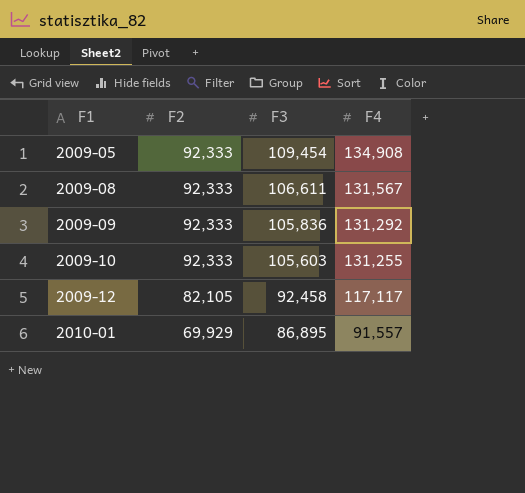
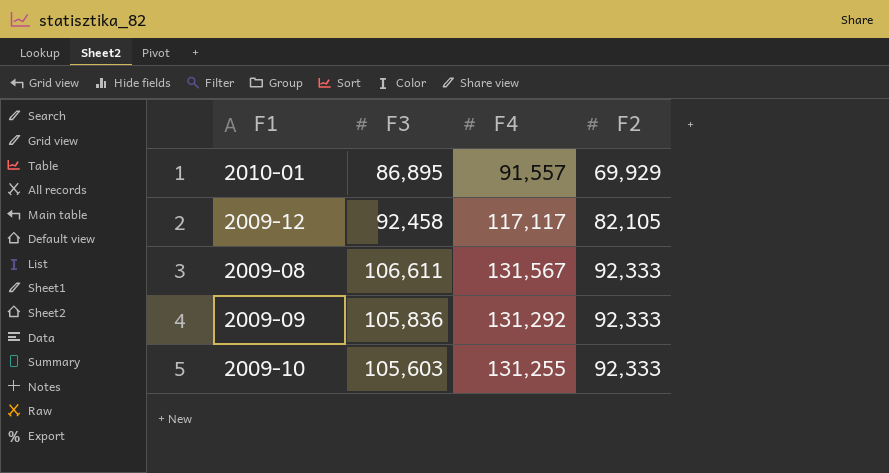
row order: F1 ascending -> F2 ascending
column F2 | position: 2 -> 4
row 2009-05: 92,333 | 109,454 | 134,908 -> none

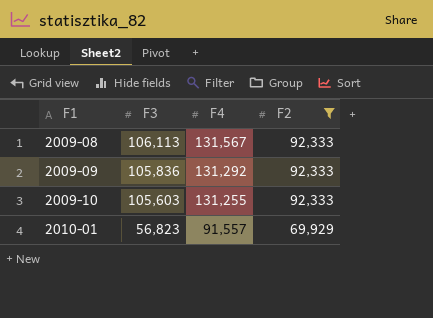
filter: none -> F2 != 82,105
row order: F2 ascending -> F1 ascending
2009-08 | F3: 106,611 -> 106,113
2010-01 | F3: 86,895 -> 56,823

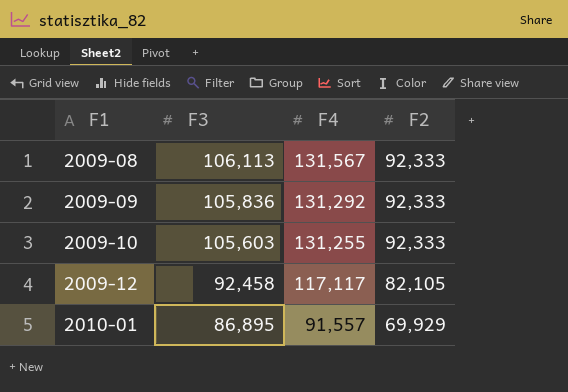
filter: F2 != 82,105 -> none
2010-01 | F3: 56,823 -> 86,895

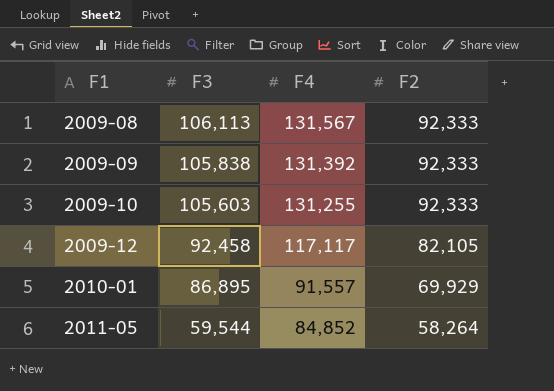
2009-09 | F3: 105,836 -> 105,838
2009-09 | F4: 131,292 -> 131,392
row 2011-05: none -> 59,544 | 84,852 | 58,264

